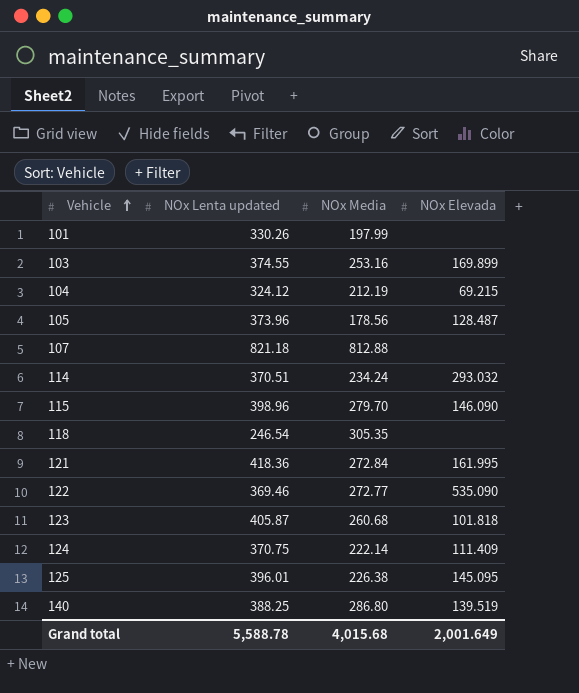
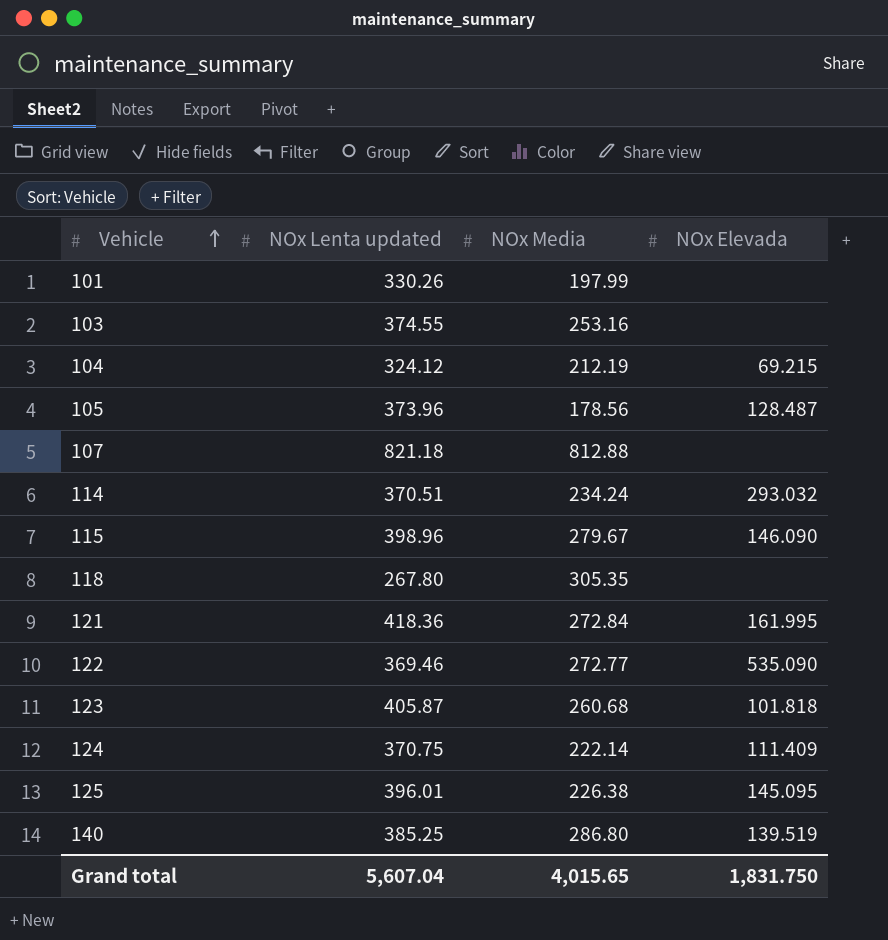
103 | NOx Elevada: 169.899 -> none
115 | NOx Media: 279.70 -> 279.67
118 | NOx Lenta updated: 246.54 -> 267.80
140 | NOx Lenta updated: 388.25 -> 385.25
Grand total | NOx Lenta updated: 5,588.78 -> 5,607.04
Grand total | NOx Media: 4,015.68 -> 4,015.65
Grand total | NOx Elevada: 2,001.649 -> 1,831.750

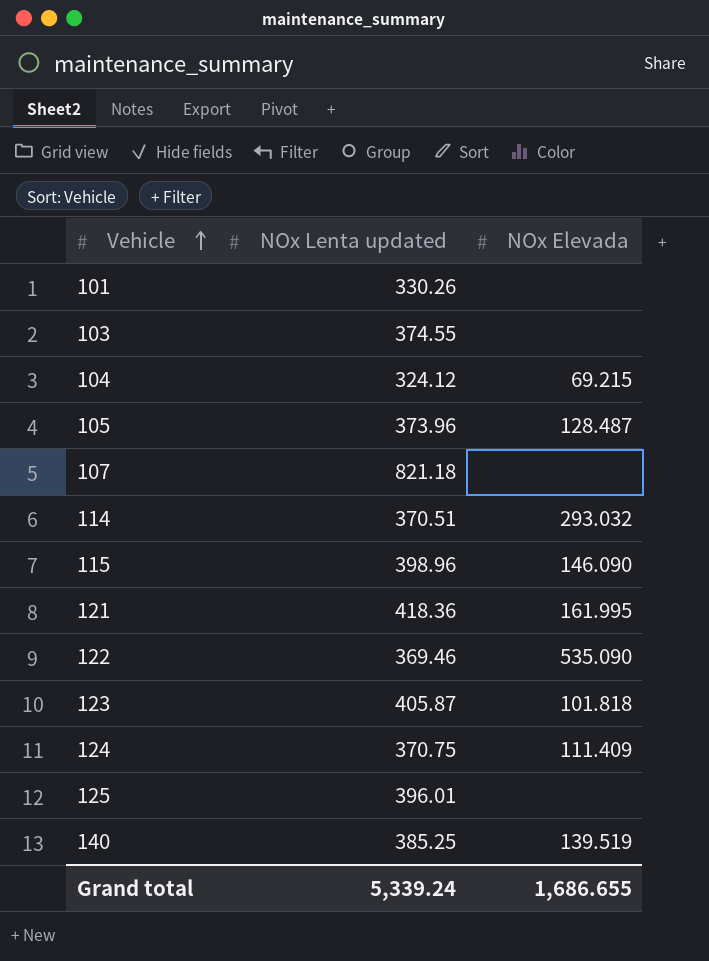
column NOx Media | position: 3 -> none
row 118: 267.80 | 305.35 | none -> none
125 | NOx Elevada: 145.095 -> none
Grand total | NOx Lenta updated: 5,607.04 -> 5,339.24
Grand total | NOx Elevada: 1,831.750 -> 1,686.655

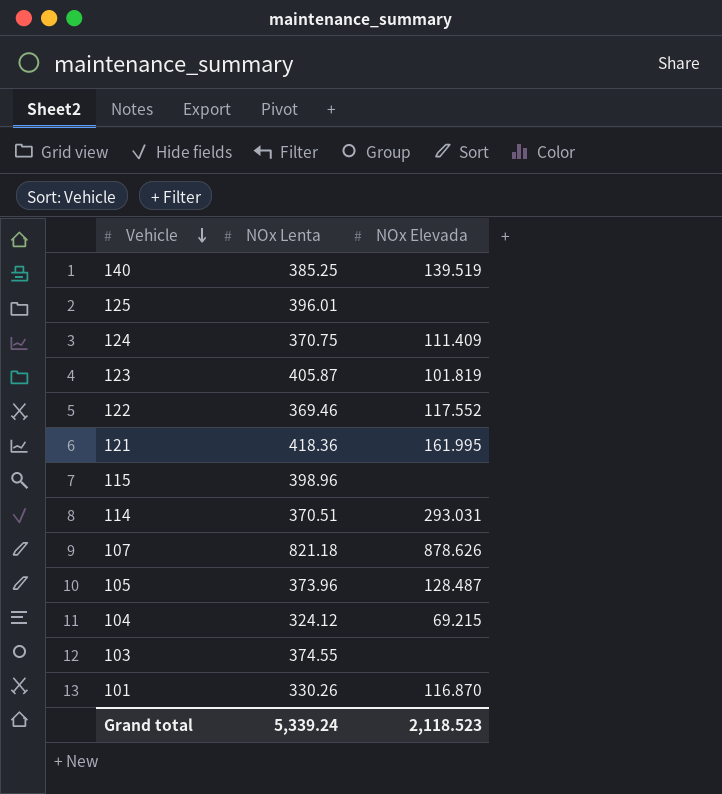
row order: Vehicle ascending -> Vehicle descending
column name: NOx Lenta updated -> NOx Lenta
123 | NOx Elevada: 101.818 -> 101.819
122 | NOx Elevada: 535.090 -> 117.552
115 | NOx Elevada: 146.090 -> none
114 | NOx Elevada: 293.032 -> 293.031
107 | NOx Elevada: none -> 878.626
101 | NOx Elevada: none -> 116.870
Grand total | NOx Elevada: 1,686.655 -> 2,118.523

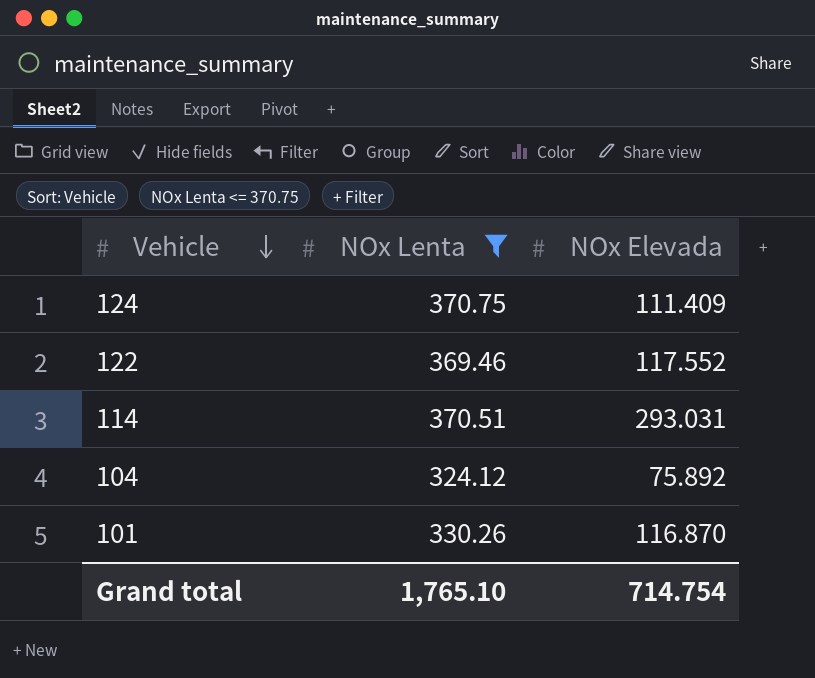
filter: none -> NOx Lenta <= 370.75
104 | NOx Elevada: 69.215 -> 75.892
Grand total | NOx Lenta: 5,339.24 -> 1,765.10
Grand total | NOx Elevada: 2,118.523 -> 714.754

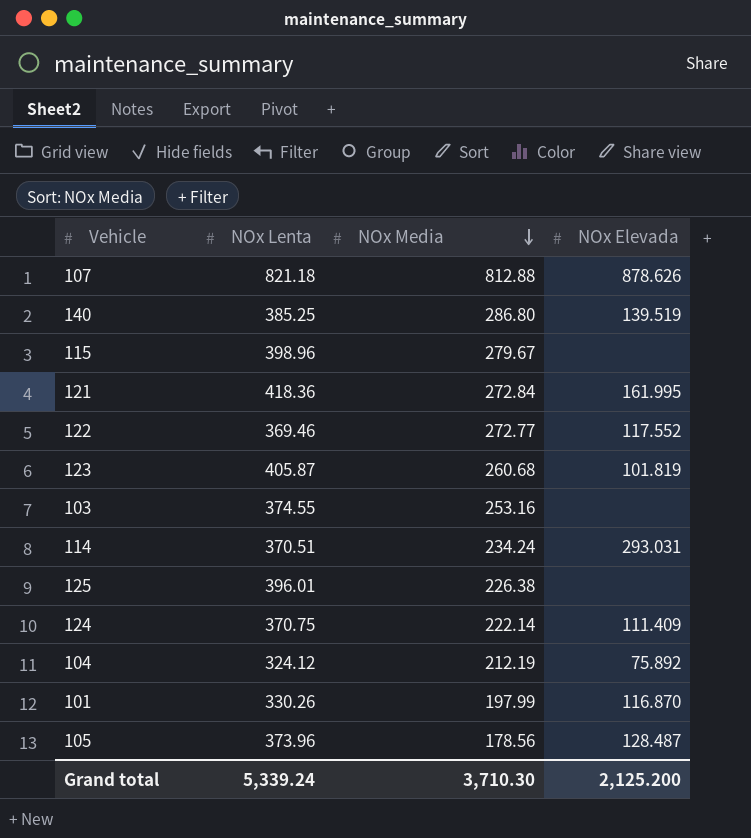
filter: NOx Lenta <= 370.75 -> none
row order: Vehicle descending -> NOx Media descending
column NOx Media | position: none -> 3
Grand total | NOx Lenta: 1,765.10 -> 5,339.24
Grand total | NOx Elevada: 714.754 -> 2,125.200

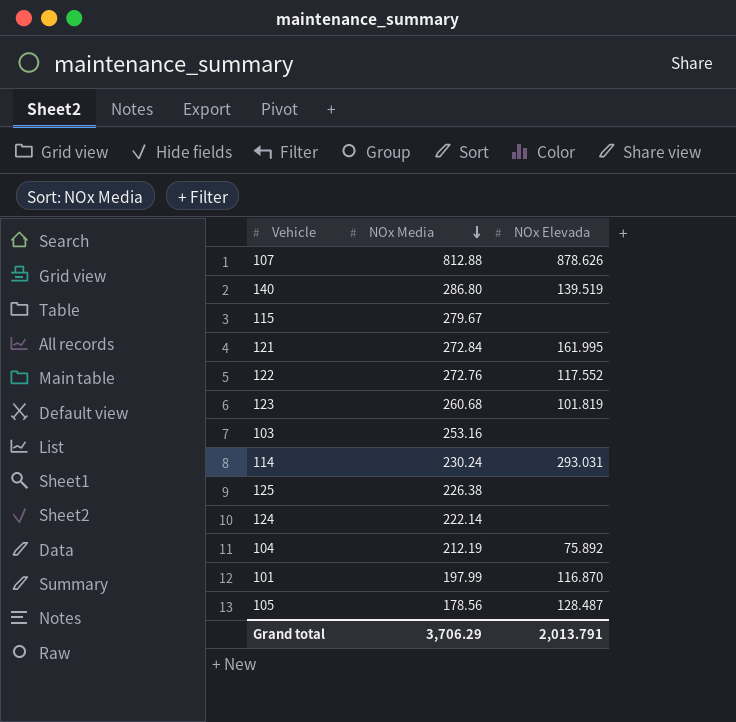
column NOx Lenta | position: 2 -> none
122 | NOx Media: 272.77 -> 272.76
114 | NOx Media: 234.24 -> 230.24
124 | NOx Elevada: 111.409 -> none
Grand total | NOx Media: 3,710.30 -> 3,706.29
Grand total | NOx Elevada: 2,125.200 -> 2,013.791

